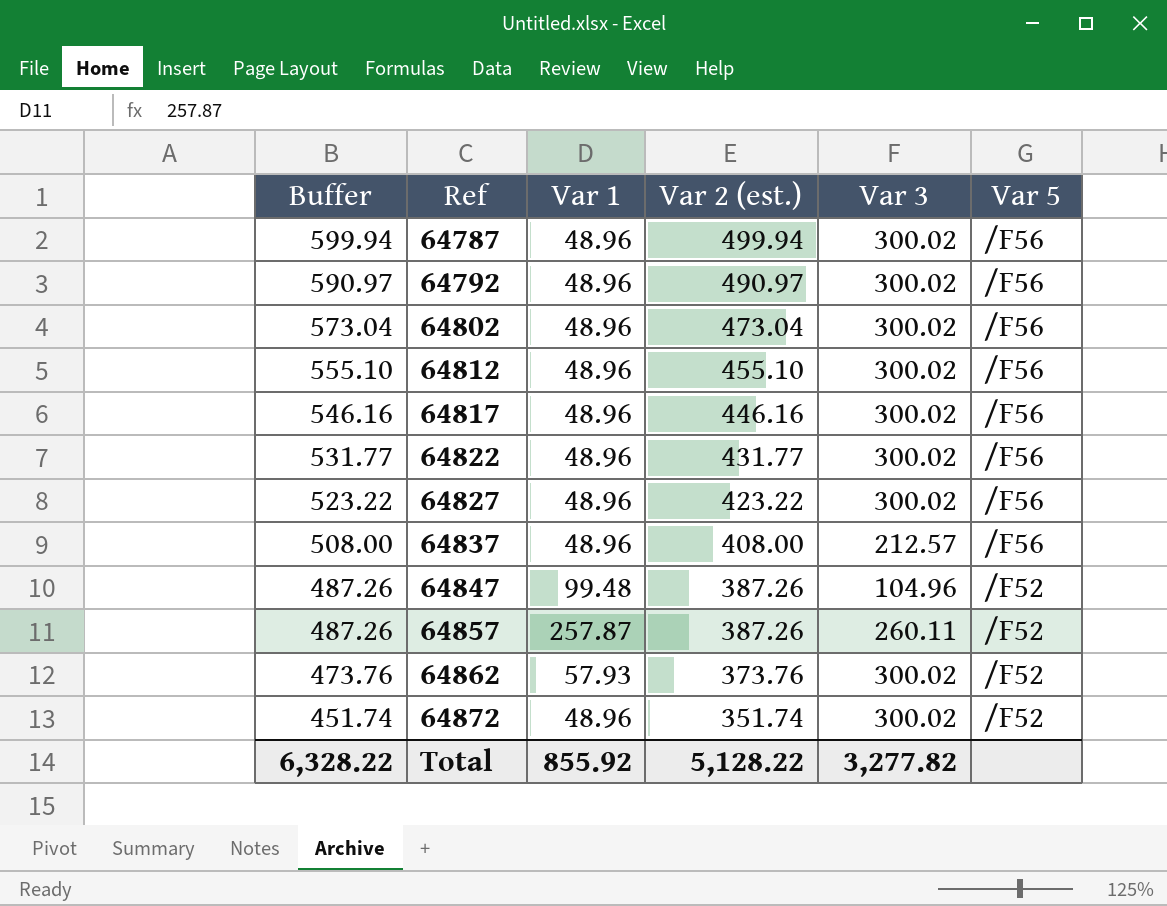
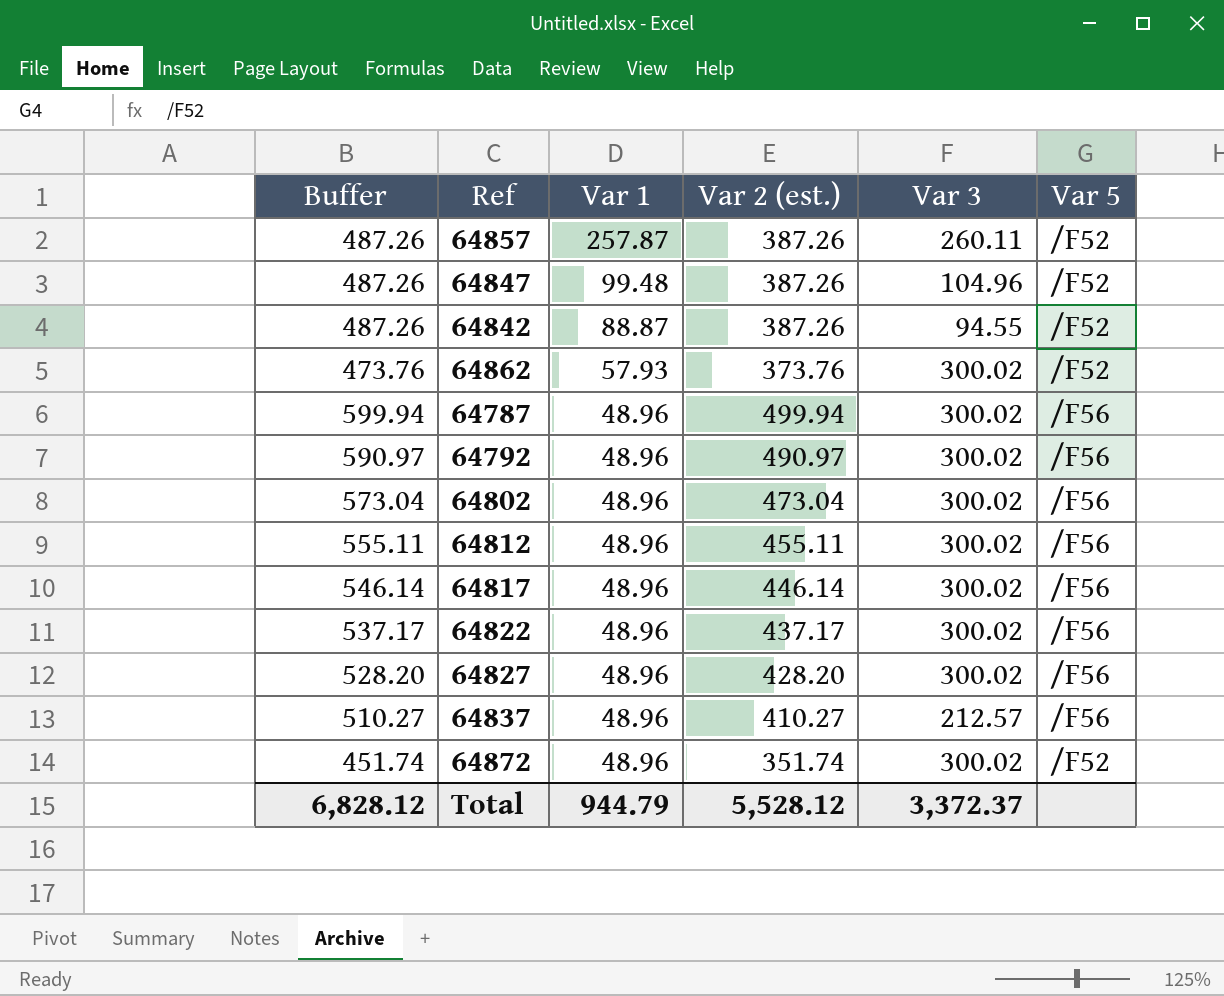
row order: Buffer descending -> Var 1 descending
row 64842: none -> 487.26 | 88.87 | 387.26 | 94.55 | /F52
64812 | Buffer: 555.10 -> 555.11
64812 | Var 2 (est.): 455.10 -> 455.11
64817 | Buffer: 546.16 -> 546.14
64817 | Var 2 (est.): 446.16 -> 446.14
64822 | Buffer: 531.77 -> 537.17
64822 | Var 2 (est.): 431.77 -> 437.17
64827 | Buffer: 523.22 -> 528.20
64827 | Var 2 (est.): 423.22 -> 428.20
64837 | Buffer: 508.00 -> 510.27
64837 | Var 2 (est.): 408.00 -> 410.27
Total | Buffer: 6,328.22 -> 6,828.12
Total | Var 1: 855.92 -> 944.79
Total | Var 2 (est.): 5,128.22 -> 5,528.12
Total | Var 3: 3,277.82 -> 3,372.37

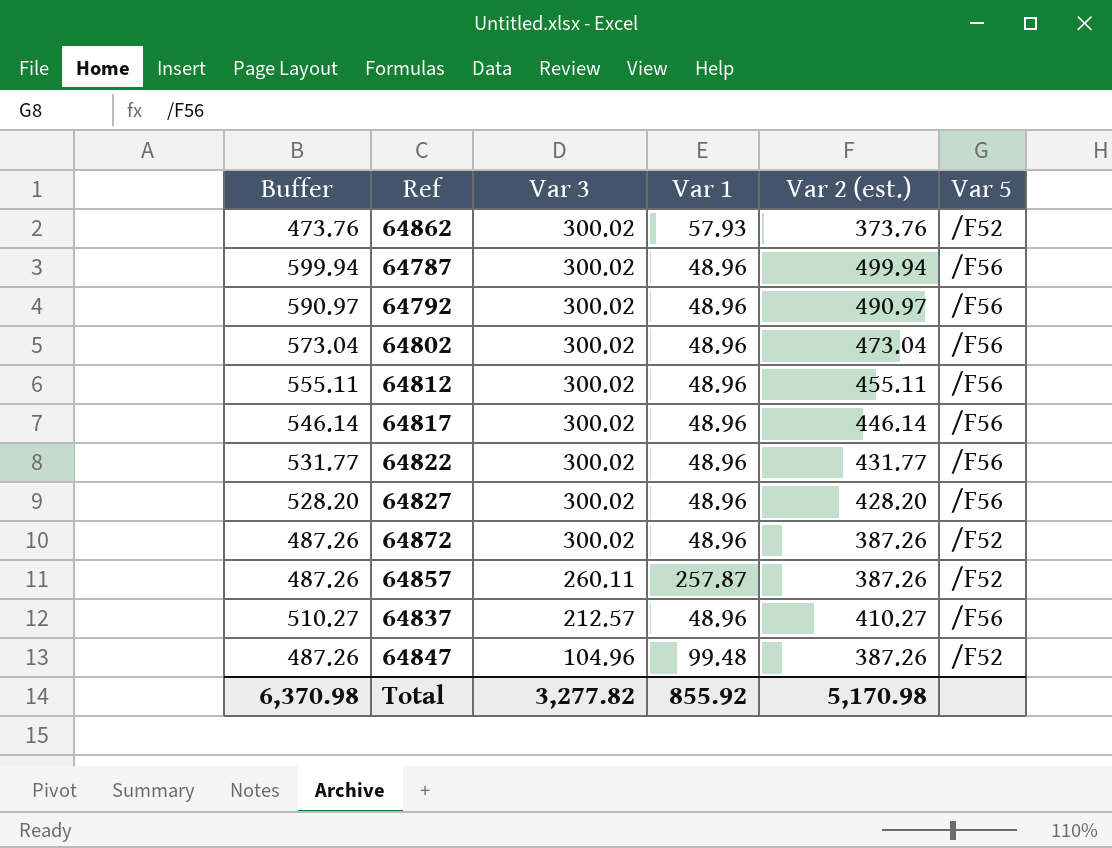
row order: Var 1 descending -> Var 3 descending
column Var 3 | position: 5 -> 3
row 64842: 487.26 | 88.87 | 387.26 | 94.55 | /F52 -> none
64822 | Buffer: 537.17 -> 531.77
64822 | Var 2 (est.): 437.17 -> 431.77
64872 | Buffer: 451.74 -> 487.26
64872 | Var 2 (est.): 351.74 -> 387.26
Total | Buffer: 6,828.12 -> 6,370.98
Total | Var 3: 3,372.37 -> 3,277.82
Total | Var 1: 944.79 -> 855.92
Total | Var 2 (est.): 5,528.12 -> 5,170.98

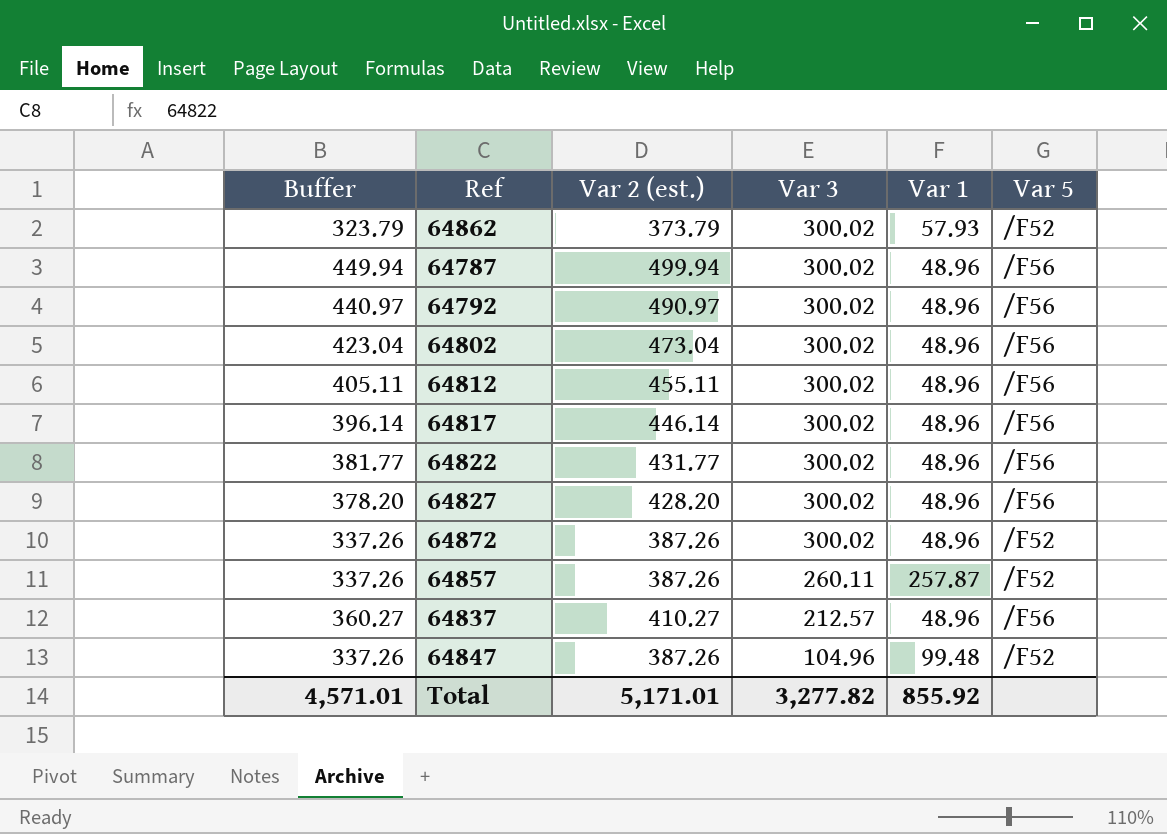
column Buffer | formula: [Var 2 (est.)] + 100 -> [Var 2 (est.)] - 50
column Var 2 (est.) | position: 5 -> 3
64862 | Var 2 (est.): 373.76 -> 373.79
Total | Buffer: 6,370.98 -> 4,571.01
Total | Var 2 (est.): 5,170.98 -> 5,171.01

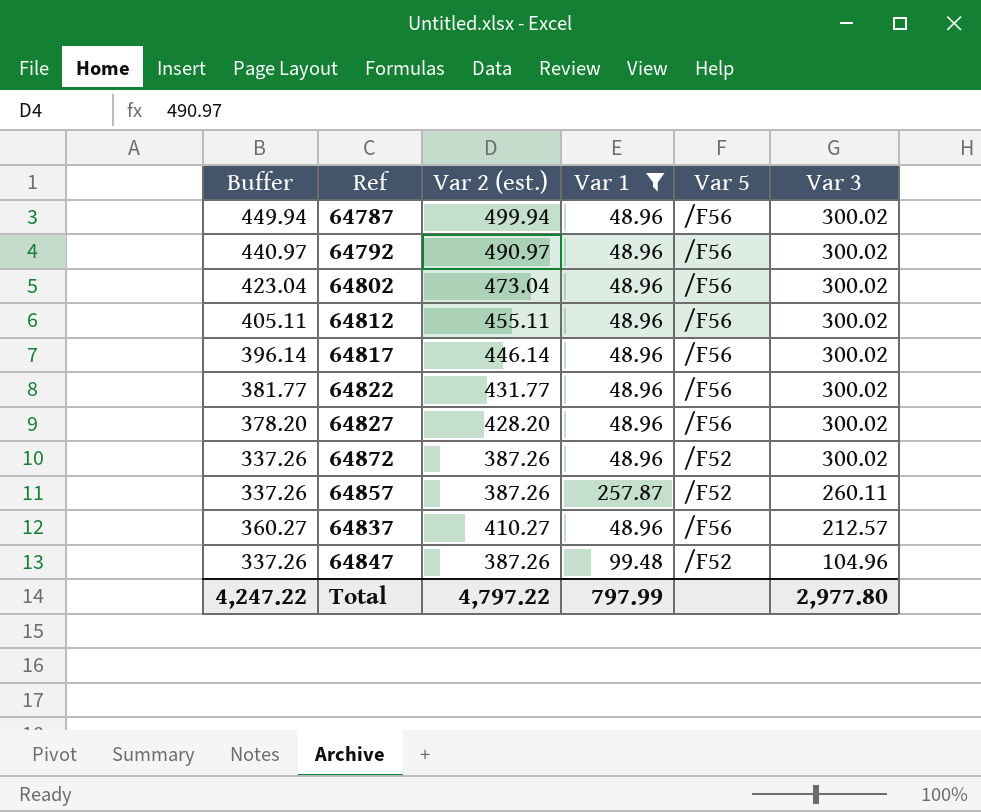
filter: none -> Var 1 != 57.93
column Var 3 | position: 4 -> 6
Total | Buffer: 4,571.01 -> 4,247.22
Total | Var 2 (est.): 5,171.01 -> 4,797.22
Total | Var 1: 855.92 -> 797.99
Total | Var 3: 3,277.82 -> 2,977.80

